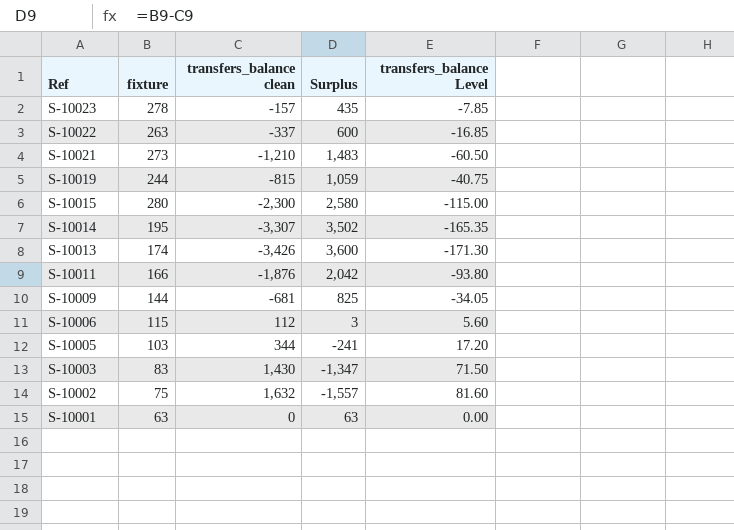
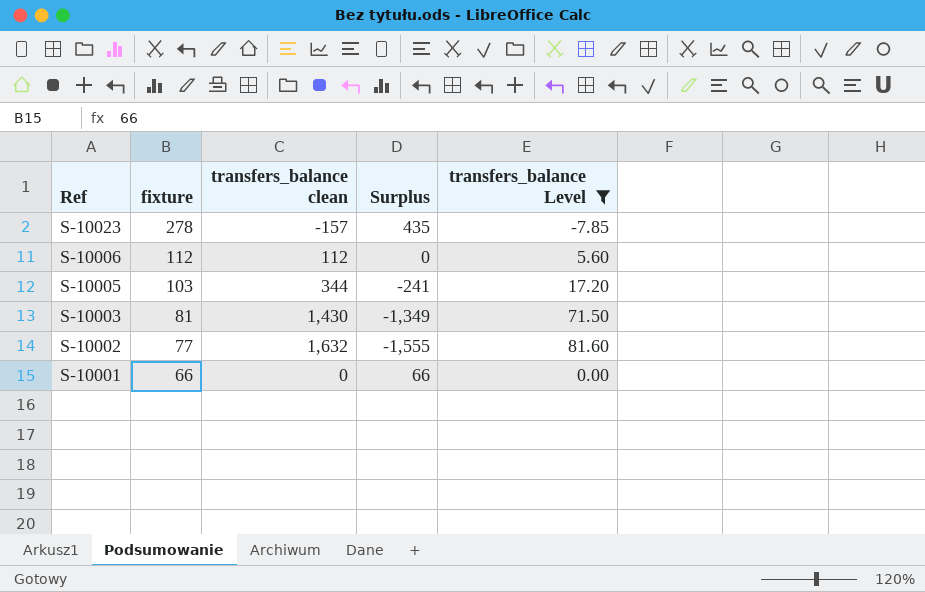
filter: none -> transfers_balance Level >= -7.85
S-10006 | fixture: 115 -> 112
S-10006 | Surplus: 3 -> 0
S-10003 | fixture: 83 -> 81
S-10003 | Surplus: -1,347 -> -1,349
S-10002 | fixture: 75 -> 77
S-10002 | Surplus: -1,557 -> -1,555
S-10001 | fixture: 63 -> 66
S-10001 | Surplus: 63 -> 66

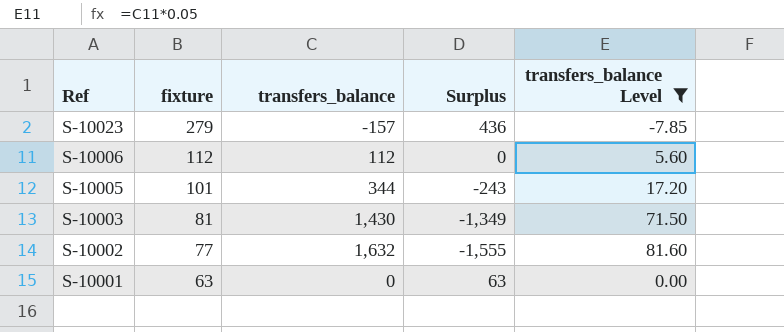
column name: transfers_balance clean -> transfers_balance
S-10023 | fixture: 278 -> 279
S-10023 | Surplus: 435 -> 436
S-10005 | fixture: 103 -> 101
S-10005 | Surplus: -241 -> -243
S-10001 | fixture: 66 -> 63
S-10001 | Surplus: 66 -> 63

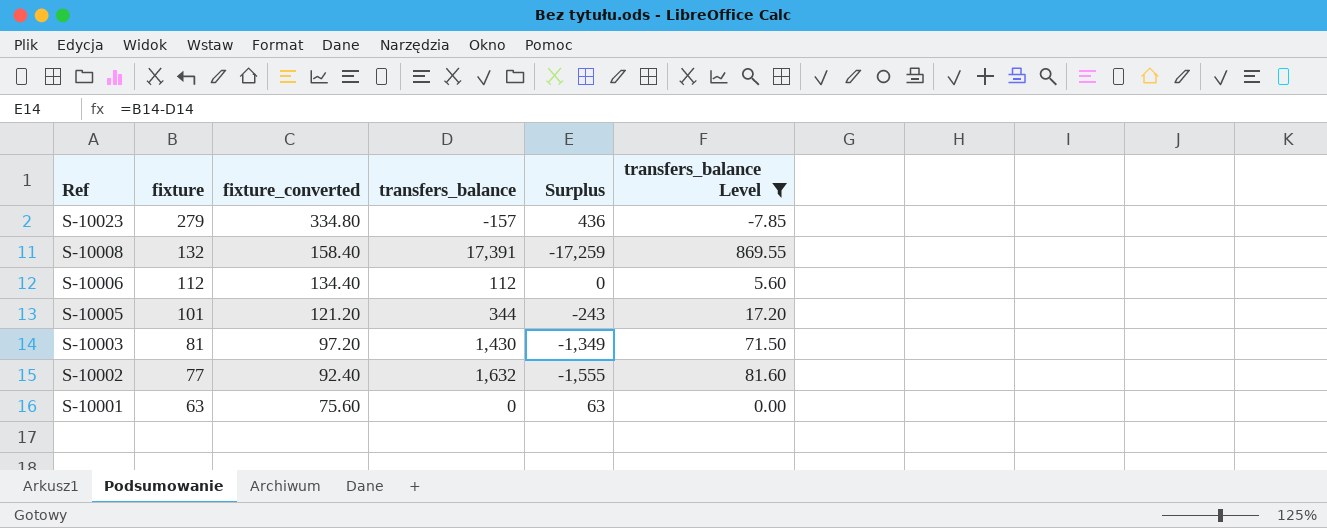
column fixture_converted | formula: none -> [fixture] * 1.2
row S-10008: none -> 132 | 158.40 | 17,391 | -17,259 | 869.55

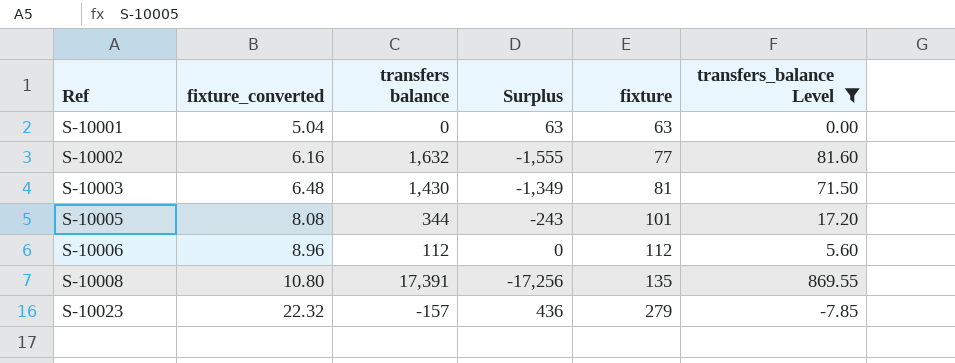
row order: Ref descending -> Ref ascending
column fixture_converted | formula: [fixture] * 1.2 -> [fixture] * 0.08
column name: transfers_balance -> transfers balance
column fixture | position: 2 -> 5
S-10008 | Surplus: -17,259 -> -17,256
S-10008 | fixture: 132 -> 135

